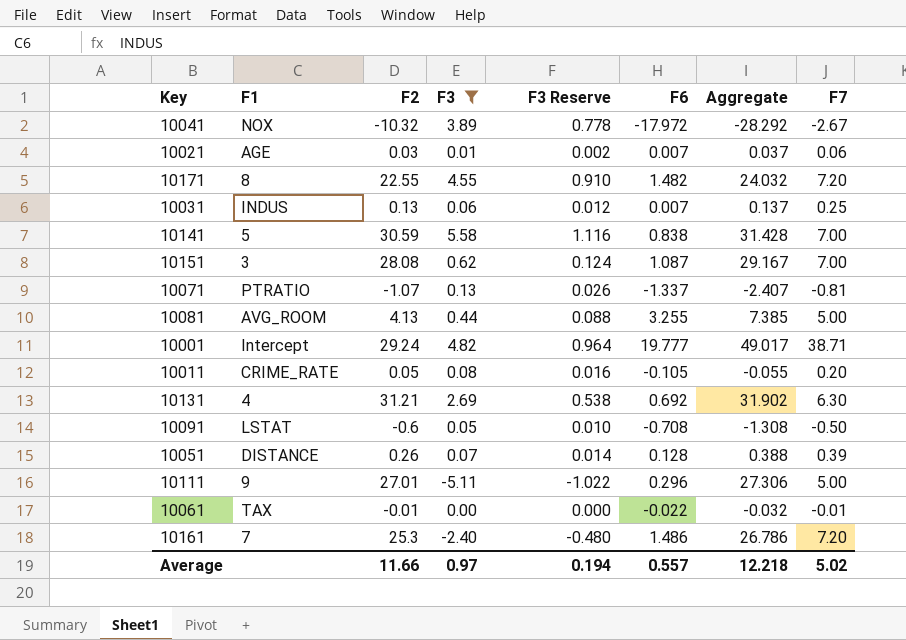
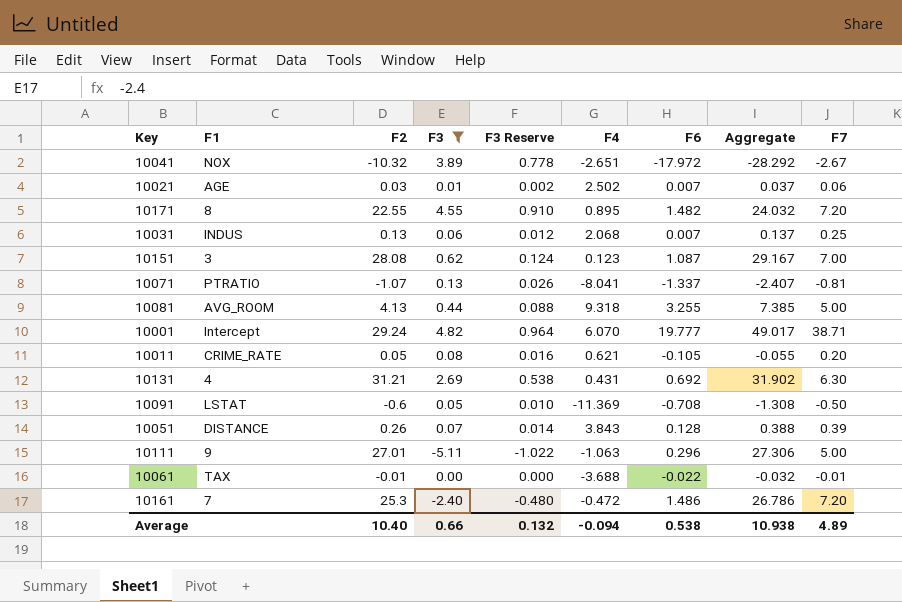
column F4 | position: none -> 6
row 10141: 5 | 30.59 | 5.58 | 1.116 | 0.838 | 31.428 | 7.00 -> none
Average | F2: 11.66 -> 10.40
Average | F3: 0.97 -> 0.66
Average | F3 Reserve: 0.194 -> 0.132
Average | F6: 0.557 -> 0.538
Average | Aggregate: 12.218 -> 10.938
Average | F7: 5.02 -> 4.89

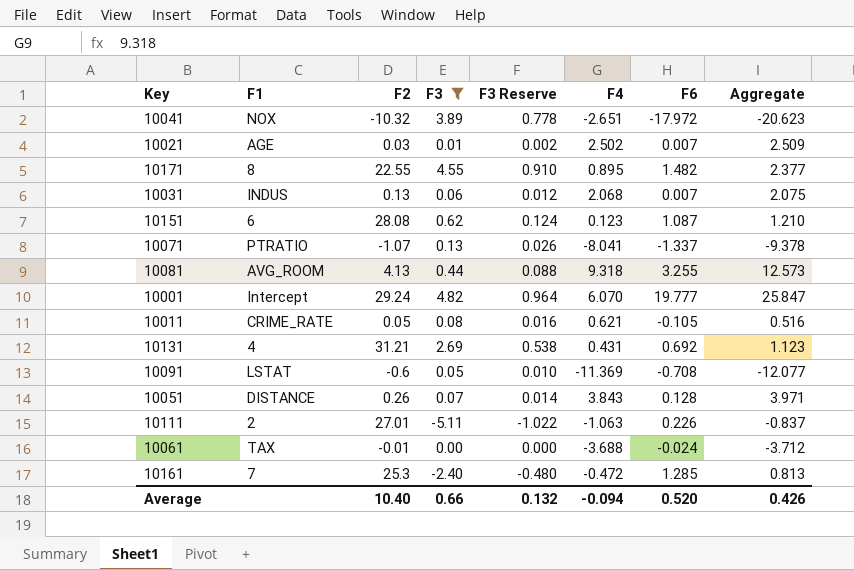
column F7 | position: 9 -> none
column Aggregate | formula: [F2] + [F6] -> [F4] + [F6]
10151 | F1: 3 -> 6
10111 | F1: 9 -> 2
10111 | F6: 0.296 -> 0.226
10061 | F6: -0.022 -> -0.024
10161 | F6: 1.486 -> 1.285
Average | F6: 0.538 -> 0.520
Average | Aggregate: 10.938 -> 0.426

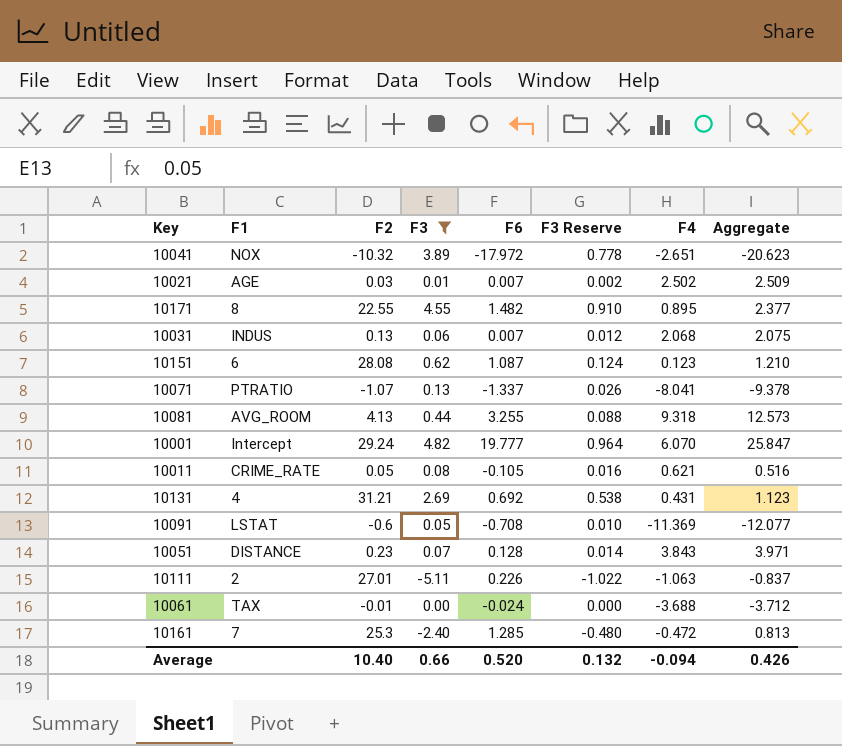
column F6 | position: 7 -> 5
10051 | F2: 0.26 -> 0.23

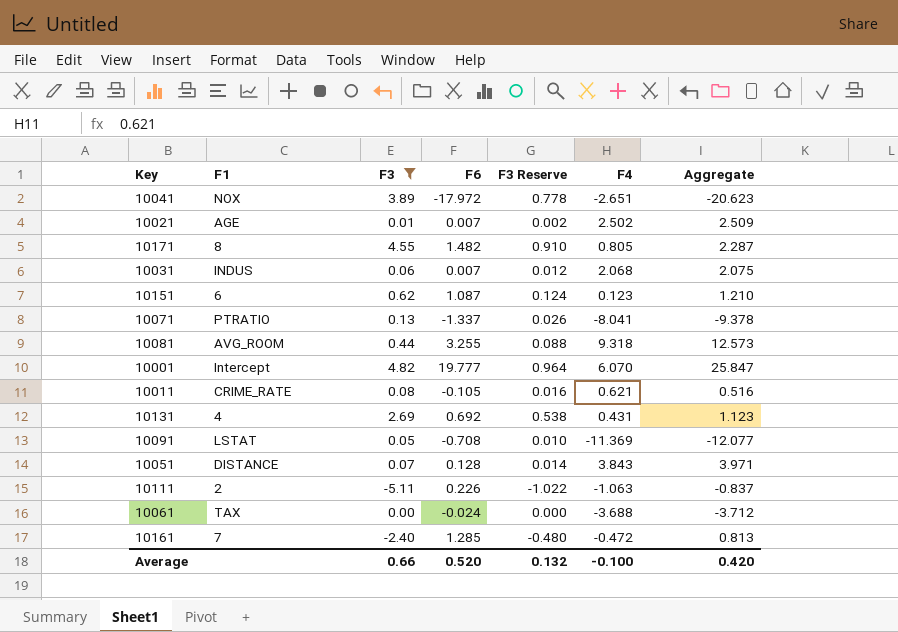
column F2 | position: 3 -> none
10171 | F4: 0.895 -> 0.805
10171 | Aggregate: 2.377 -> 2.287
Average | F4: -0.094 -> -0.100
Average | Aggregate: 0.426 -> 0.420

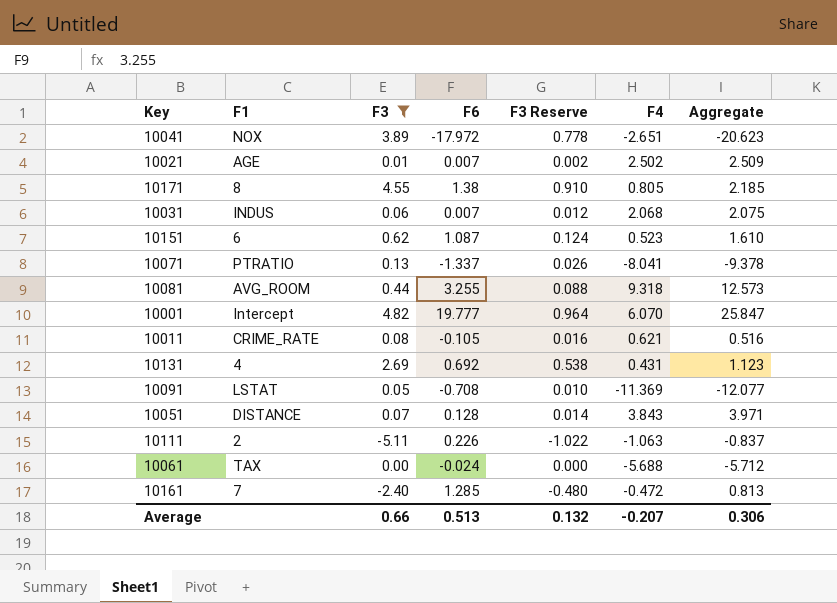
10171 | F6: 1.482 -> 1.38
10171 | Aggregate: 2.287 -> 2.185
10151 | F4: 0.123 -> 0.523
10151 | Aggregate: 1.210 -> 1.610
10061 | F4: -3.688 -> -5.688
10061 | Aggregate: -3.712 -> -5.712
Average | F6: 0.520 -> 0.513
Average | F4: -0.100 -> -0.207
Average | Aggregate: 0.420 -> 0.306

